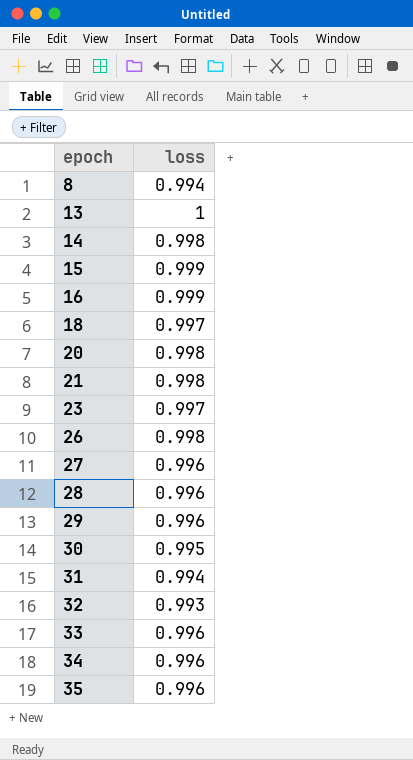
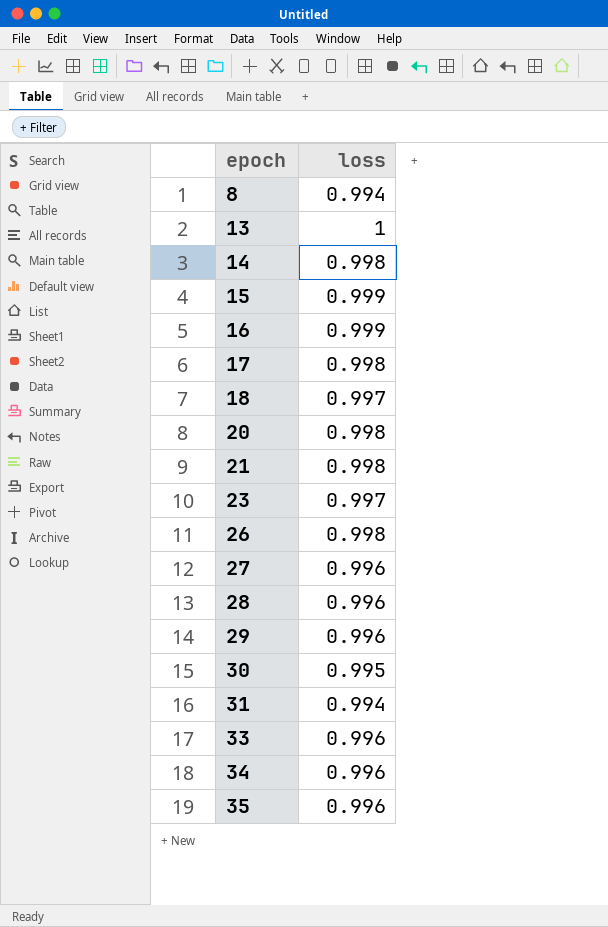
row 32: 0.993 -> none
row 17: none -> 0.998

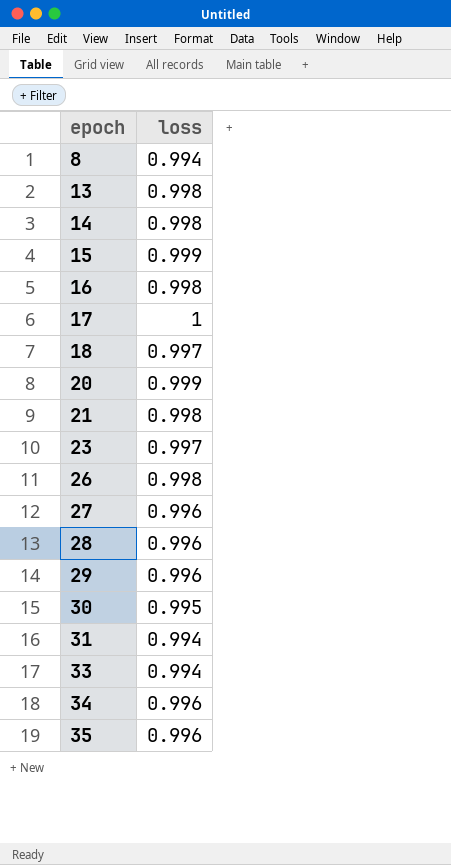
13 | loss: 1 -> 0.998
16 | loss: 0.999 -> 0.998
17 | loss: 0.998 -> 1
20 | loss: 0.998 -> 0.999
33 | loss: 0.996 -> 0.994

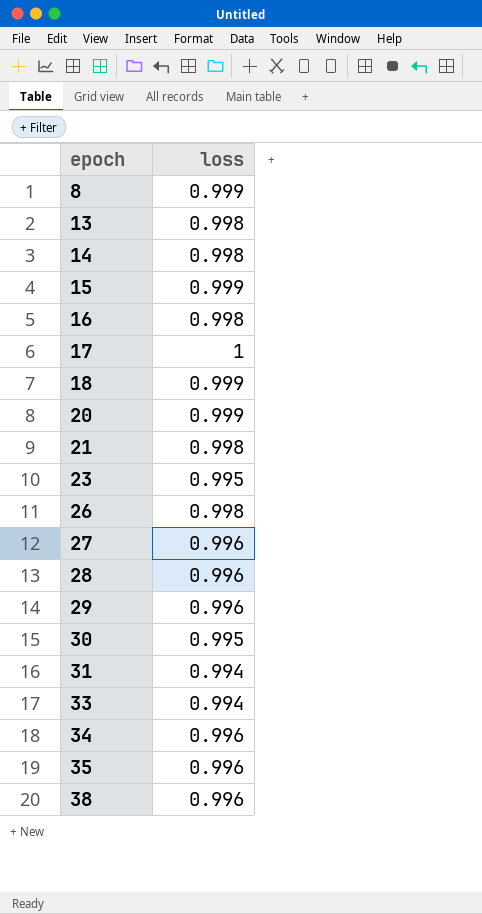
8 | loss: 0.994 -> 0.999
18 | loss: 0.997 -> 0.999
23 | loss: 0.997 -> 0.995
row 38: none -> 0.996

